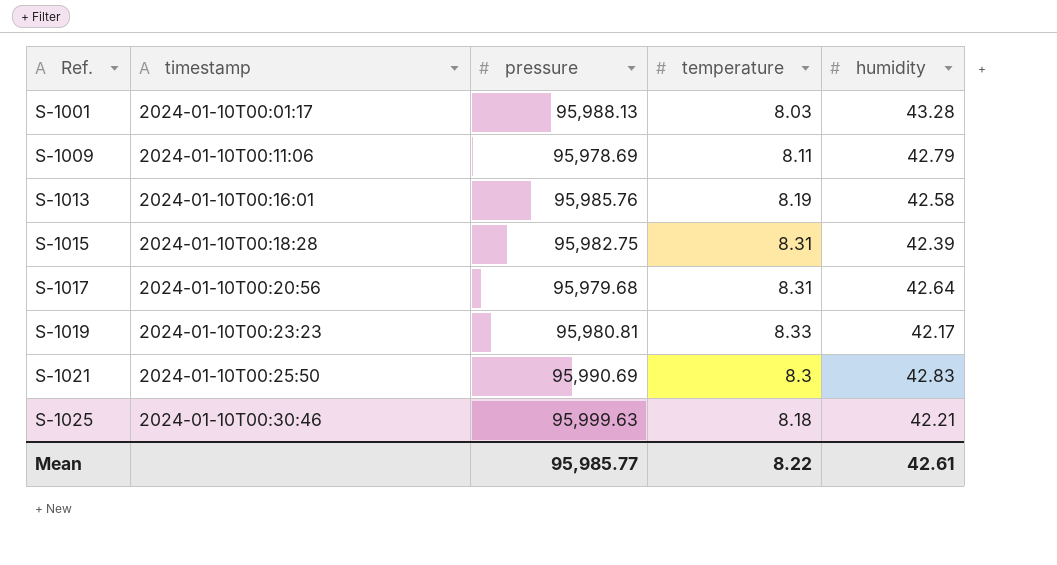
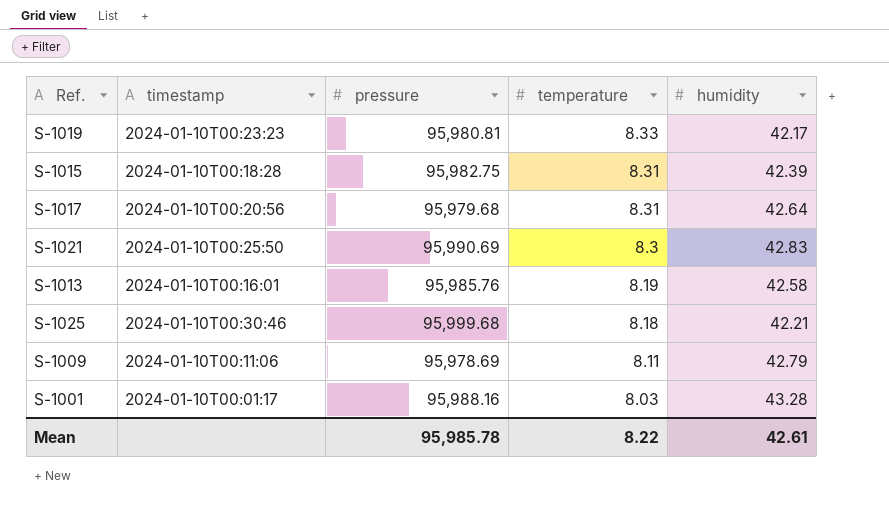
row order: Ref. ascending -> temperature descending
S-1025 | pressure: 95,999.63 -> 95,999.68
S-1001 | pressure: 95,988.13 -> 95,988.16
Mean | pressure: 95,985.77 -> 95,985.78

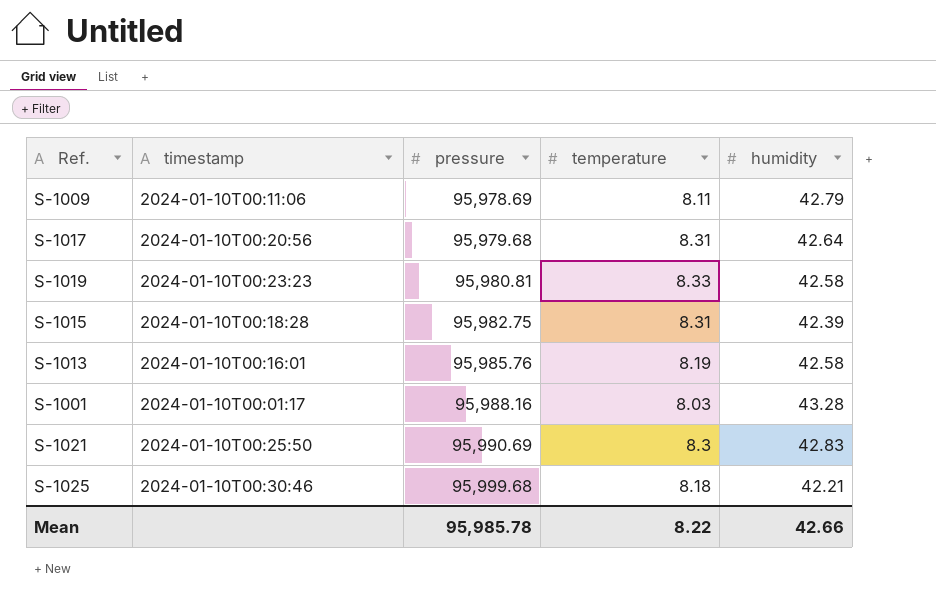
row order: temperature descending -> pressure ascending
S-1019 | humidity: 42.17 -> 42.58
Mean | humidity: 42.61 -> 42.66

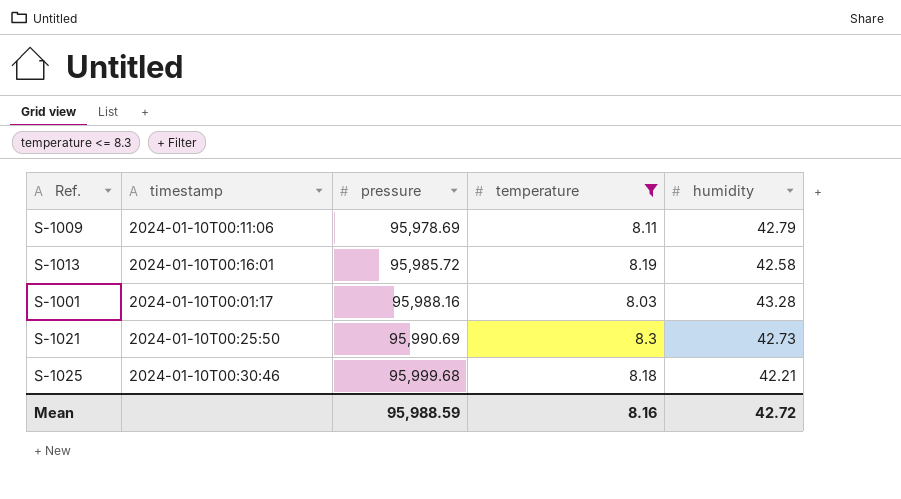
filter: none -> temperature <= 8.3
S-1013 | pressure: 95,985.76 -> 95,985.72
S-1021 | humidity: 42.83 -> 42.73
Mean | pressure: 95,985.78 -> 95,988.59
Mean | temperature: 8.22 -> 8.16
Mean | humidity: 42.66 -> 42.72

